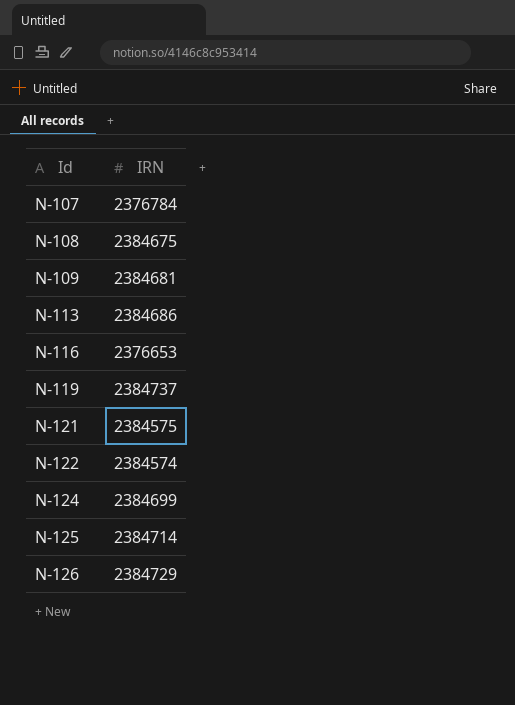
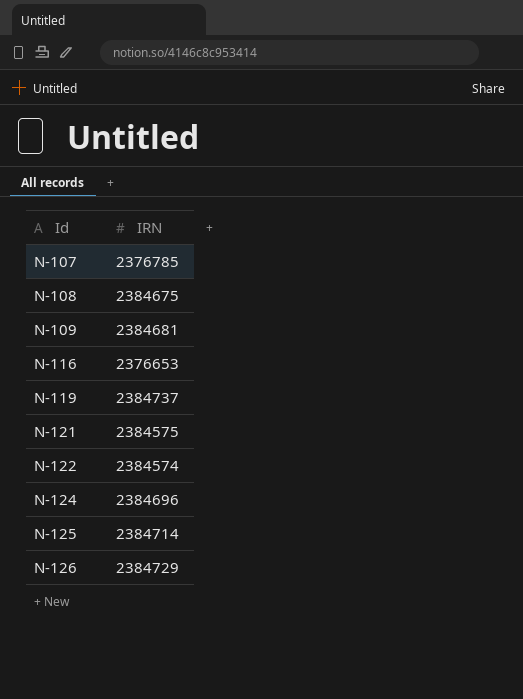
row N-113: 2384686 -> none
N-107 | IRN: 2376784 -> 2376785
N-124 | IRN: 2384699 -> 2384696

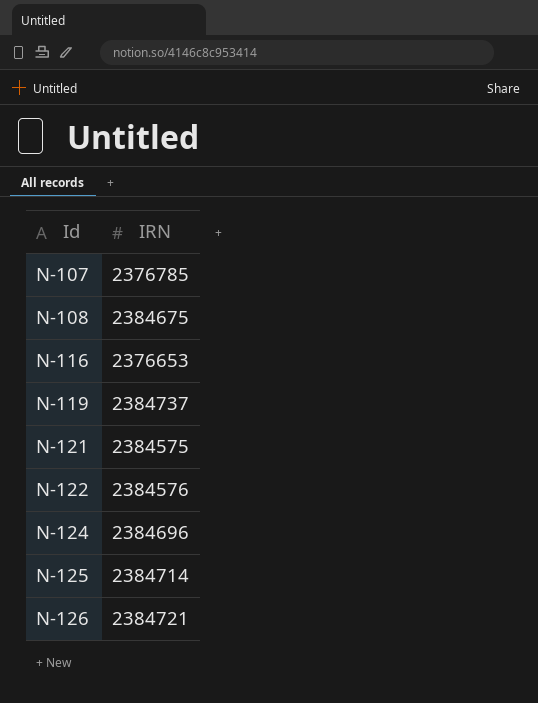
row N-109: 2384681 -> none
N-122 | IRN: 2384574 -> 2384576
N-126 | IRN: 2384729 -> 2384721

